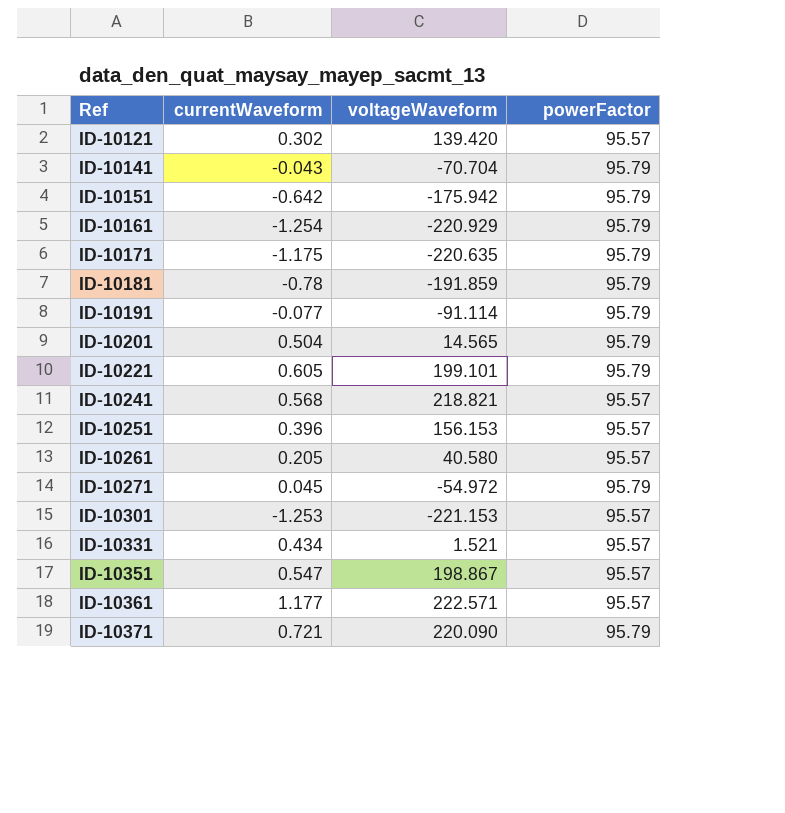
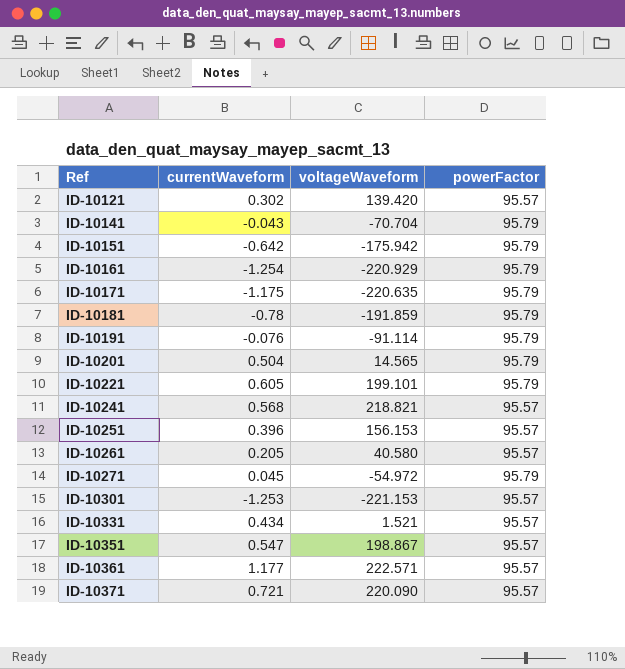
ID-10191 | currentWaveform: -0.077 -> -0.076
ID-10371 | powerFactor: 95.79 -> 95.57

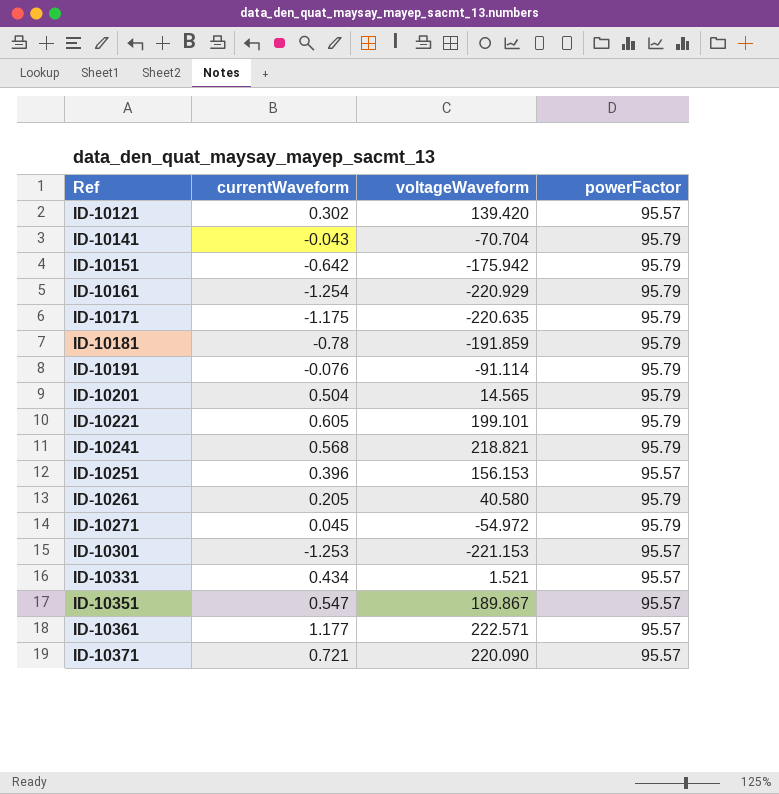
ID-10241 | powerFactor: 95.57 -> 95.79
ID-10261 | powerFactor: 95.57 -> 95.79
ID-10351 | voltageWaveform: 198.867 -> 189.867

